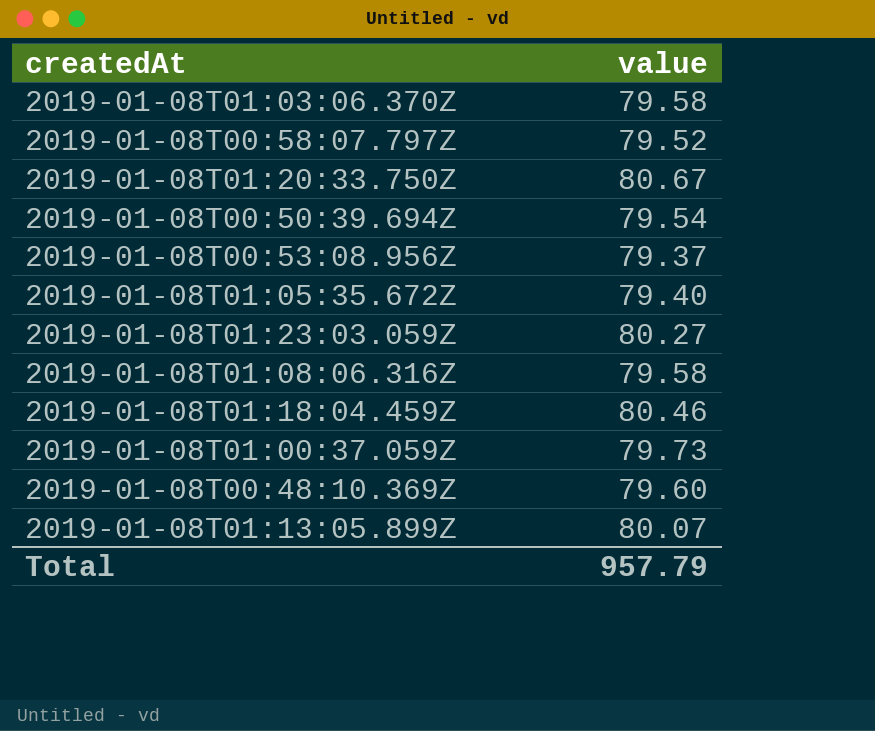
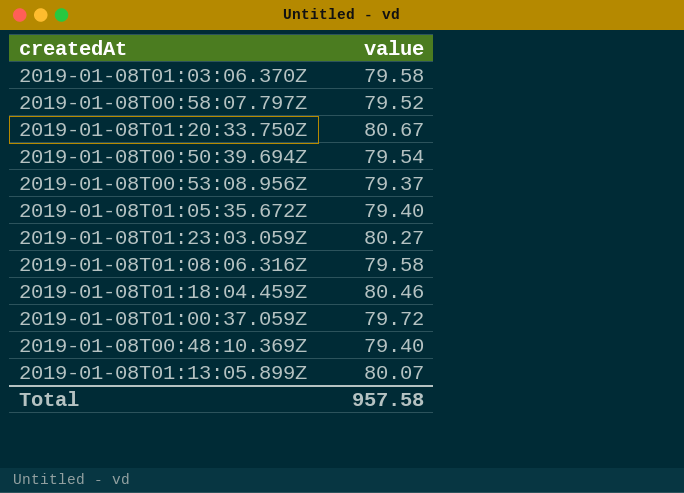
2019-01-08T01:00:37.059Z | value: 79.73 -> 79.72
2019-01-08T00:48:10.369Z | value: 79.60 -> 79.40
Total | value: 957.79 -> 957.58

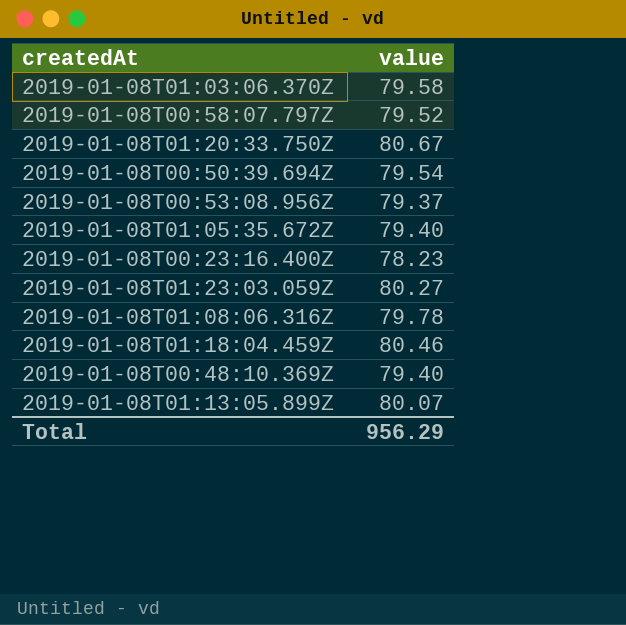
row 2019-01-08T01:00:37.059Z: 79.72 -> none
row 2019-01-08T00:23:16.400Z: none -> 78.23
2019-01-08T01:08:06.316Z | value: 79.58 -> 79.78
Total | value: 957.58 -> 956.29

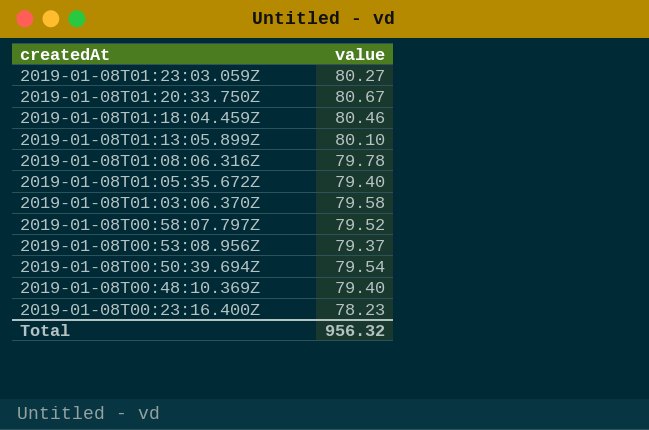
row order: none -> createdAt descending
2019-01-08T01:13:05.899Z | value: 80.07 -> 80.10
Total | value: 956.29 -> 956.32

